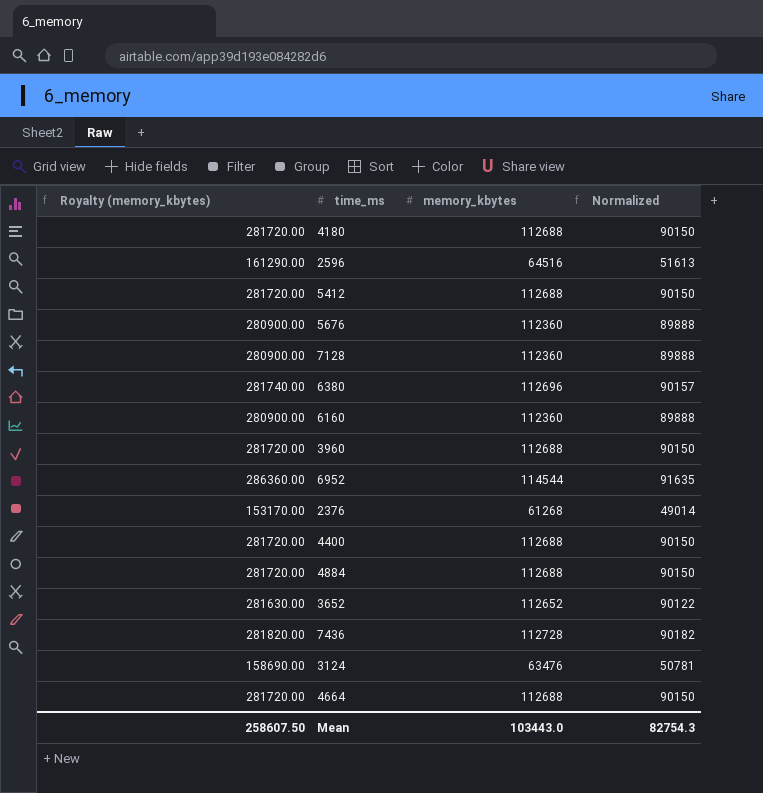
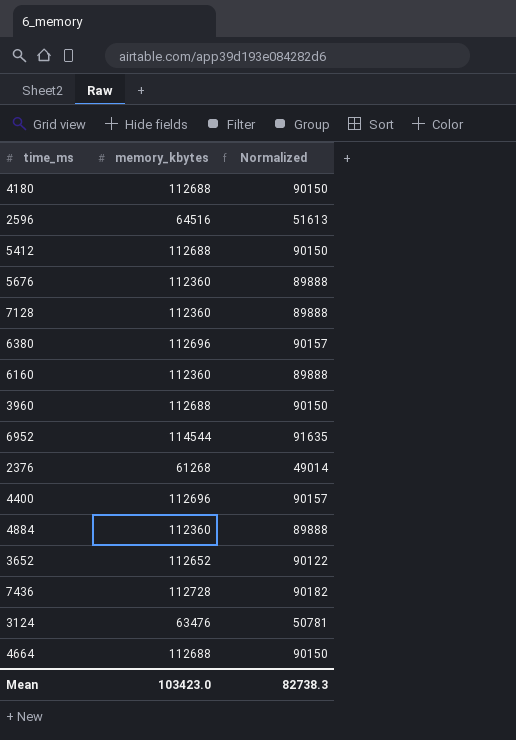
column Royalty (memory_kbytes) | formula: [memory_kbytes] * 2.5 -> none
4400 | memory_kbytes: 112688 -> 112696
4400 | Normalized: 90150 -> 90157
4884 | memory_kbytes: 112688 -> 112360
4884 | Normalized: 90150 -> 89888
Mean | memory_kbytes: 103443.0 -> 103423.0
Mean | Normalized: 82754.3 -> 82738.3

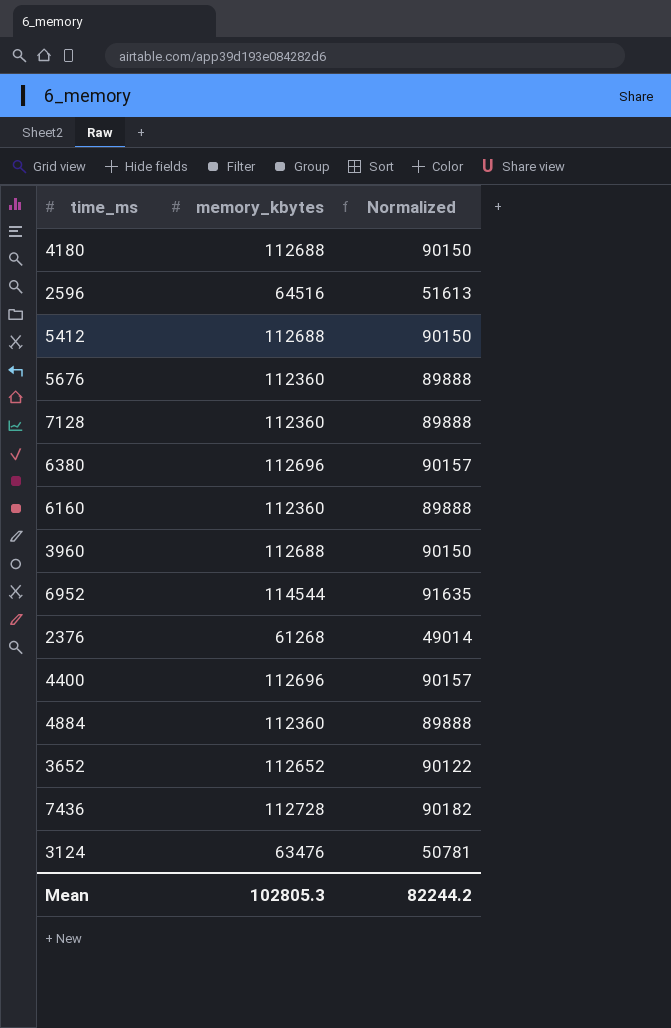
row 4664: 112688 | 90150 -> none
Mean | memory_kbytes: 103423.0 -> 102805.3
Mean | Normalized: 82738.3 -> 82244.2

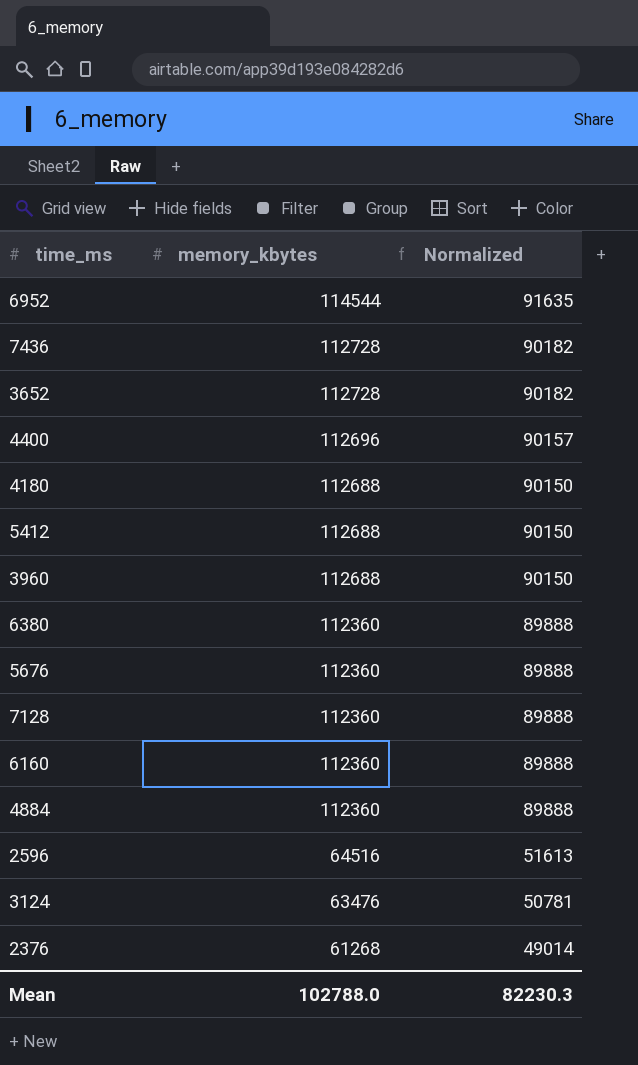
row order: none -> memory_kbytes descending
3652 | memory_kbytes: 112652 -> 112728
3652 | Normalized: 90122 -> 90182
6380 | memory_kbytes: 112696 -> 112360
6380 | Normalized: 90157 -> 89888
Mean | memory_kbytes: 102805.3 -> 102788.0
Mean | Normalized: 82244.2 -> 82230.3

